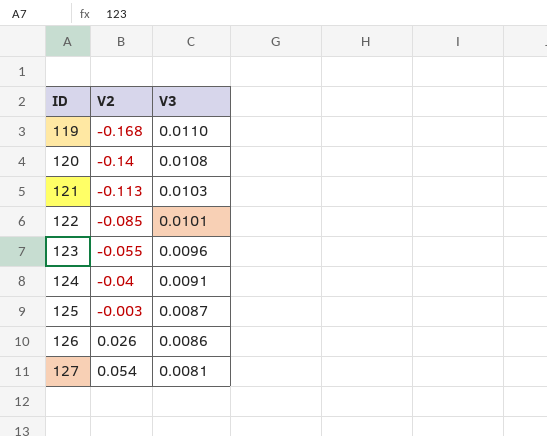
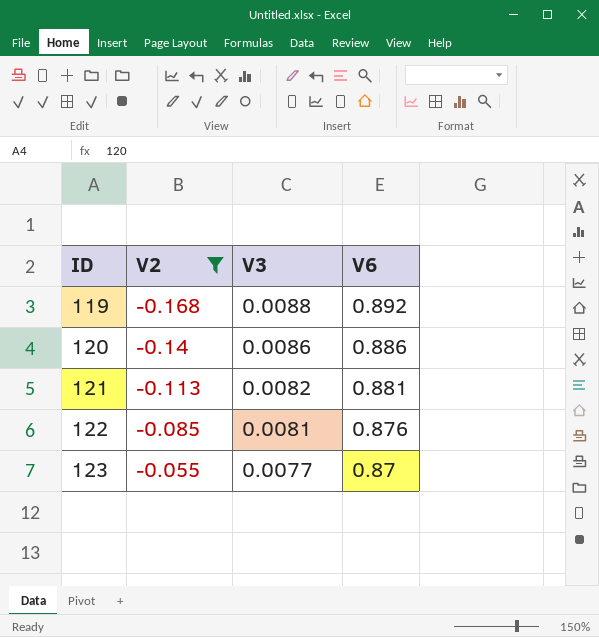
filter: none -> V2 <= -0.055
column V6 | position: none -> 4
119 | V3: 0.0110 -> 0.0088
120 | V3: 0.0108 -> 0.0086
121 | V3: 0.0103 -> 0.0082
122 | V3: 0.0101 -> 0.0081
123 | V3: 0.0096 -> 0.0077

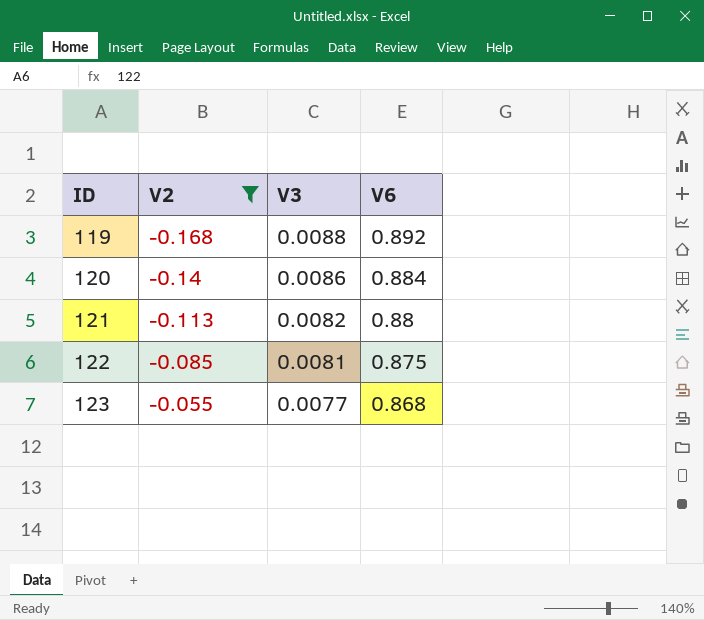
120 | V6: 0.886 -> 0.884
121 | V6: 0.881 -> 0.88
122 | V6: 0.876 -> 0.875
123 | V6: 0.87 -> 0.868

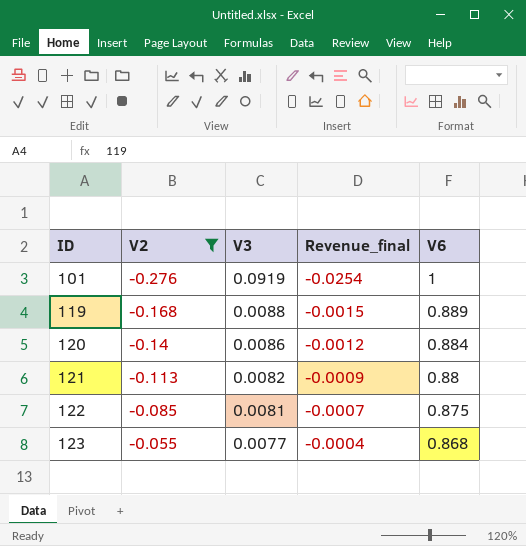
column Revenue_final | formula: none -> [V2] * [V3]
row 101: none -> -0.276 | 0.0919 | -0.0254 | 1
119 | V6: 0.892 -> 0.889

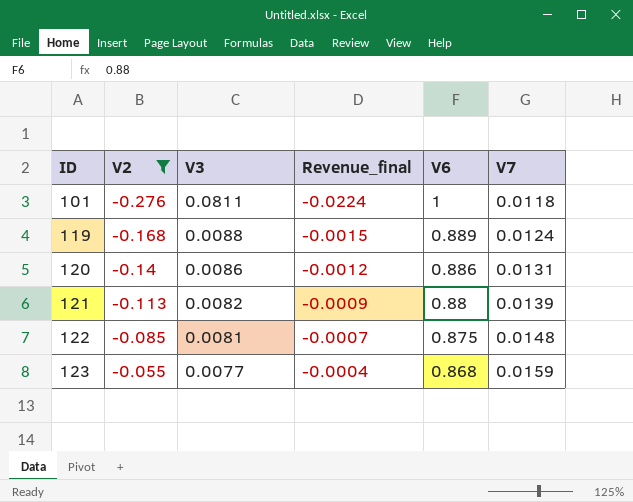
column V7 | position: none -> 6
101 | V3: 0.0919 -> 0.0811
101 | Revenue_final: -0.0254 -> -0.0224
120 | V6: 0.884 -> 0.886

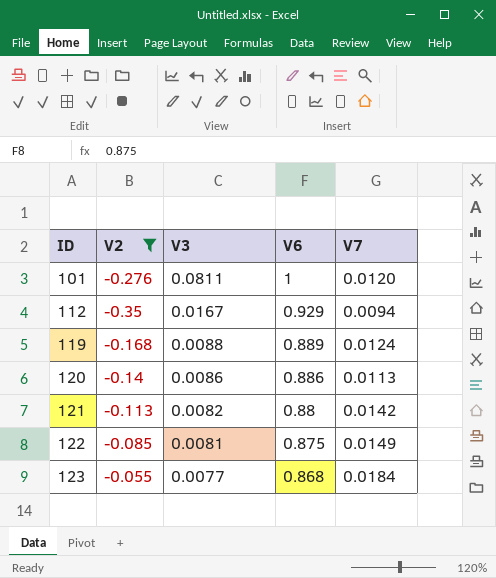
column Revenue_final | formula: [V2] * [V3] -> none
101 | V7: 0.0118 -> 0.0120
row 112: none -> -0.35 | 0.0167 | 0.929 | 0.0094
120 | V7: 0.0131 -> 0.0113
121 | V7: 0.0139 -> 0.0142
122 | V7: 0.0148 -> 0.0149
123 | V7: 0.0159 -> 0.0184

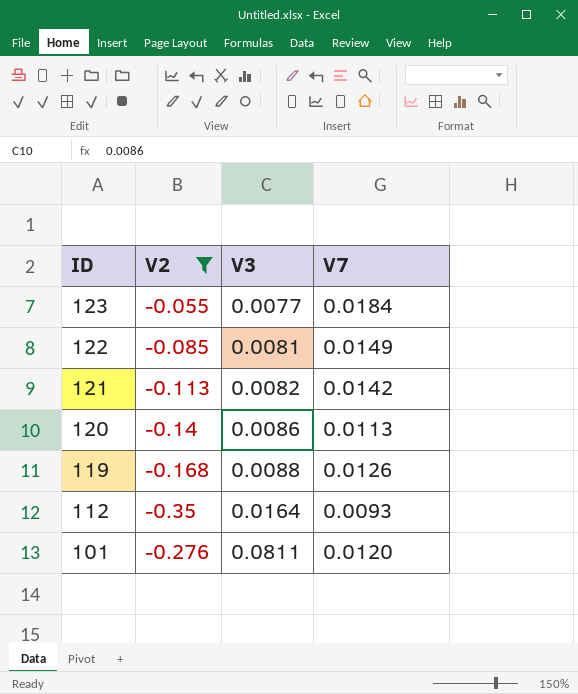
row order: ID ascending -> ID descending
column V6 | position: 4 -> none
119 | V7: 0.0124 -> 0.0126
112 | V3: 0.0167 -> 0.0164
112 | V7: 0.0094 -> 0.0093

